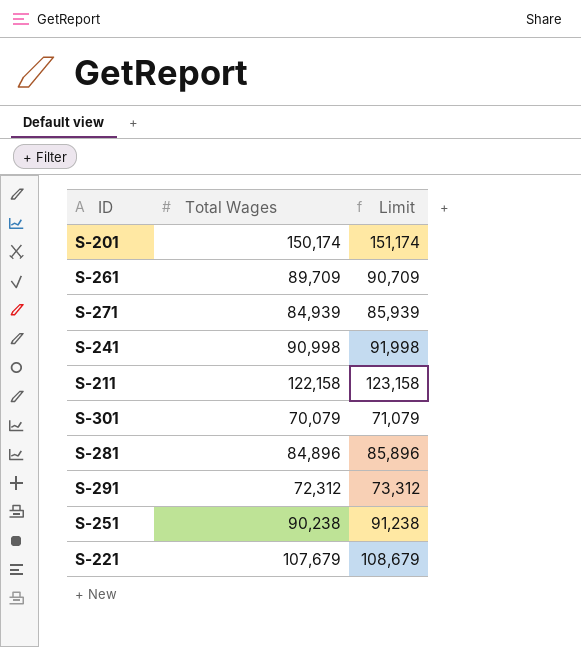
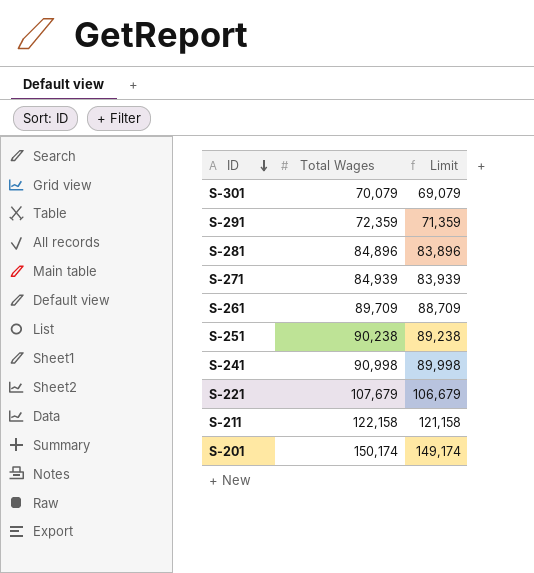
row order: none -> ID descending
column Limit | formula: [Total Wages] + 1000 -> [Total Wages] - 1000
S-291 | Total Wages: 72,312 -> 72,359

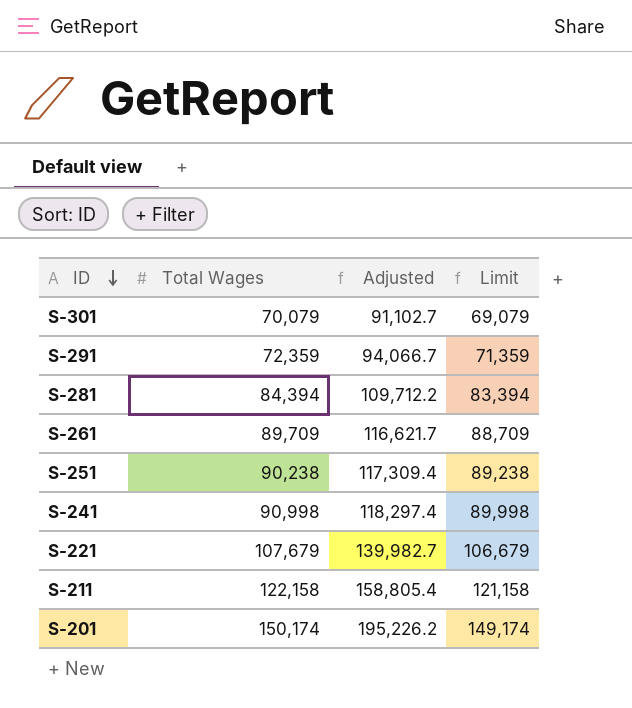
column Adjusted | formula: none -> [Total Wages] * 1.3
row S-271: 84,939 | 83,939 -> none
S-281 | Total Wages: 84,896 -> 84,394
S-281 | Limit: 83,896 -> 83,394

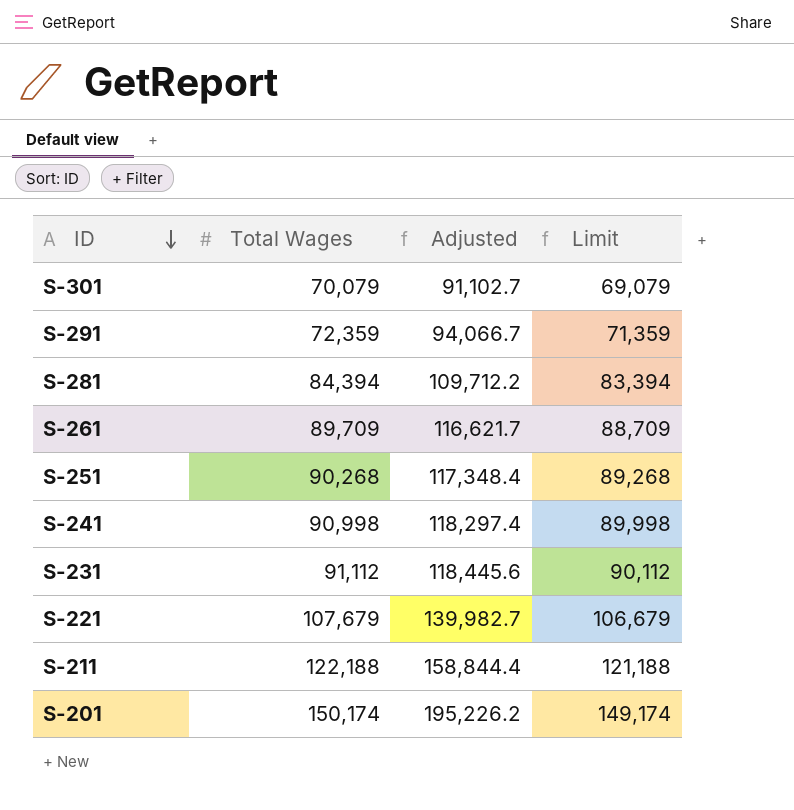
S-251 | Total Wages: 90,238 -> 90,268
S-251 | Adjusted: 117,309.4 -> 117,348.4
S-251 | Limit: 89,238 -> 89,268
row S-231: none -> 91,112 | 118,445.6 | 90,112
S-211 | Total Wages: 122,158 -> 122,188
S-211 | Adjusted: 158,805.4 -> 158,844.4
S-211 | Limit: 121,158 -> 121,188

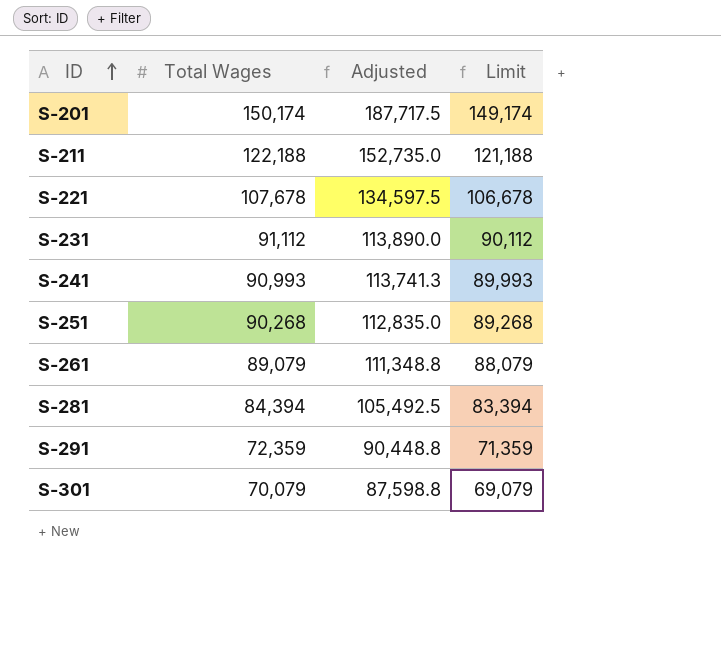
row order: ID descending -> ID ascending
column Adjusted | formula: [Total Wages] * 1.3 -> [Total Wages] * 1.25
S-221 | Total Wages: 107,679 -> 107,678
S-221 | Limit: 106,679 -> 106,678
S-241 | Total Wages: 90,998 -> 90,993
S-241 | Limit: 89,998 -> 89,993
S-261 | Total Wages: 89,709 -> 89,079
S-261 | Limit: 88,709 -> 88,079

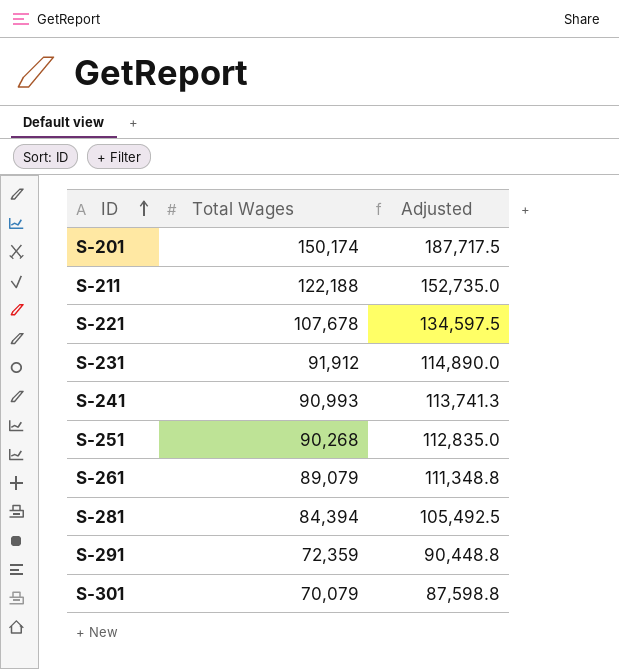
column Limit | formula: [Total Wages] - 1000 -> none
S-231 | Total Wages: 91,112 -> 91,912
S-231 | Adjusted: 113,890.0 -> 114,890.0

